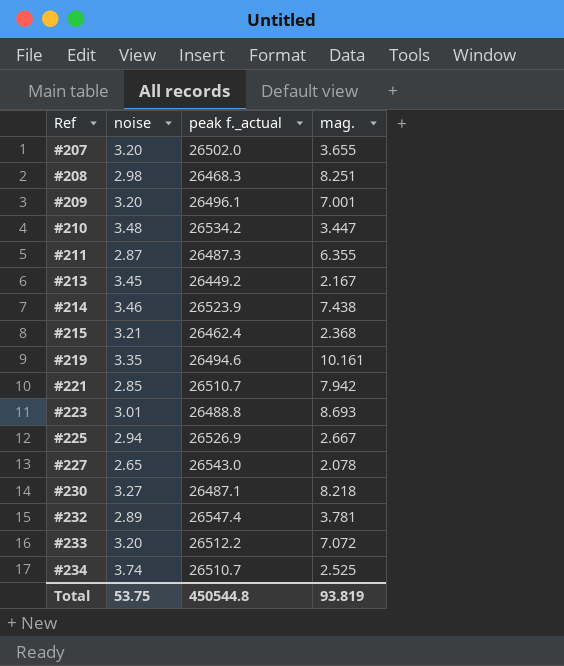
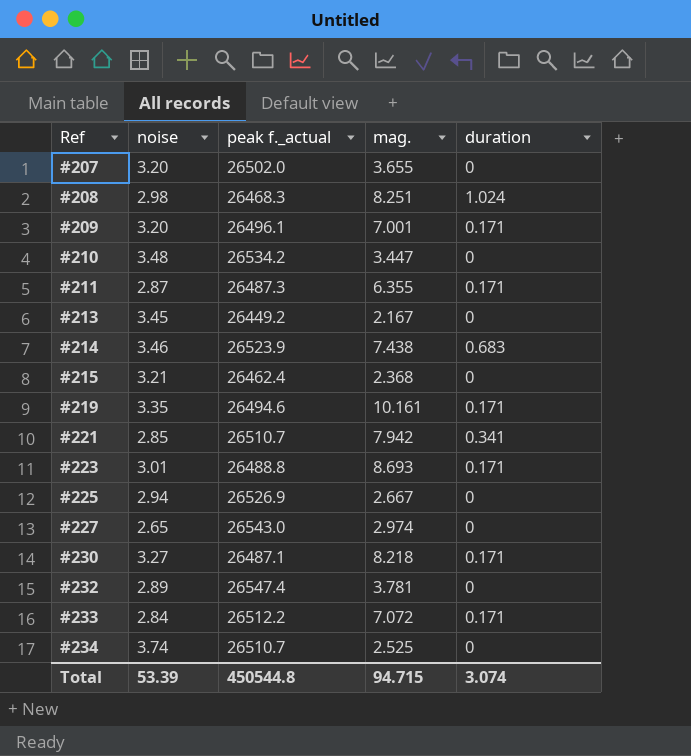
column duration | position: none -> 5
#227 | mag.: 2.078 -> 2.974
#233 | noise: 3.20 -> 2.84
Total | noise: 53.75 -> 53.39
Total | mag.: 93.819 -> 94.715

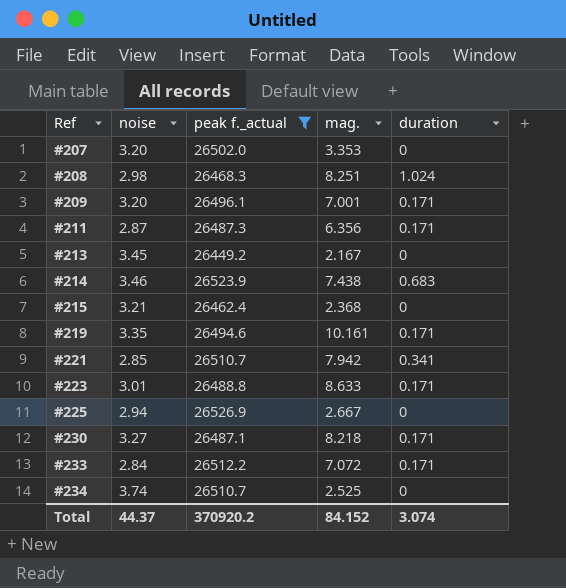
filter: none -> peak f._actual <= 26526.9
#207 | mag.: 3.655 -> 3.353
#211 | mag.: 6.355 -> 6.356
#223 | mag.: 8.693 -> 8.633
Total | noise: 53.39 -> 44.37
Total | peak f._actual: 450544.8 -> 370920.2
Total | mag.: 94.715 -> 84.152

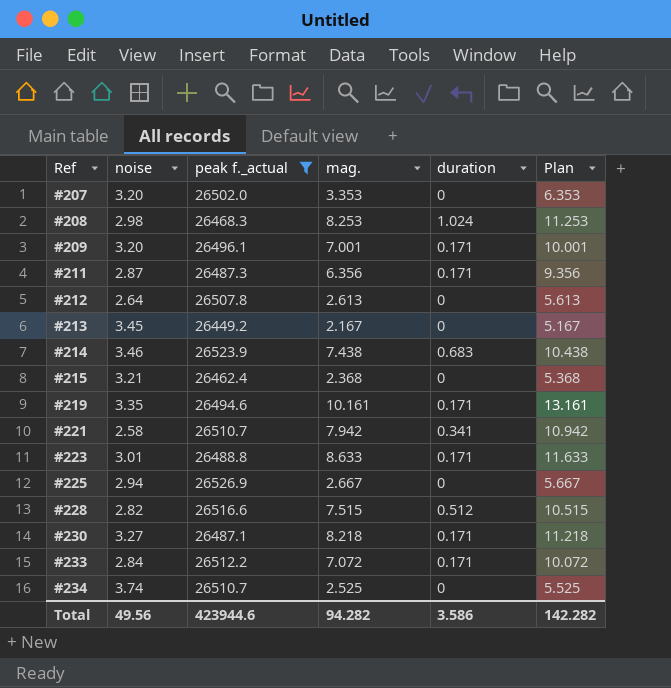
column Plan | formula: none -> [mag.] + 3
#208 | mag.: 8.251 -> 8.253
row #212: none -> 2.64 | 26507.8 | 2.613 | 0 | 5.613
#221 | noise: 2.85 -> 2.58
row #228: none -> 2.82 | 26516.6 | 7.515 | 0.512 | 10.515
Total | noise: 44.37 -> 49.56
Total | peak f._actual: 370920.2 -> 423944.6
Total | mag.: 84.152 -> 94.282
Total | duration: 3.074 -> 3.586

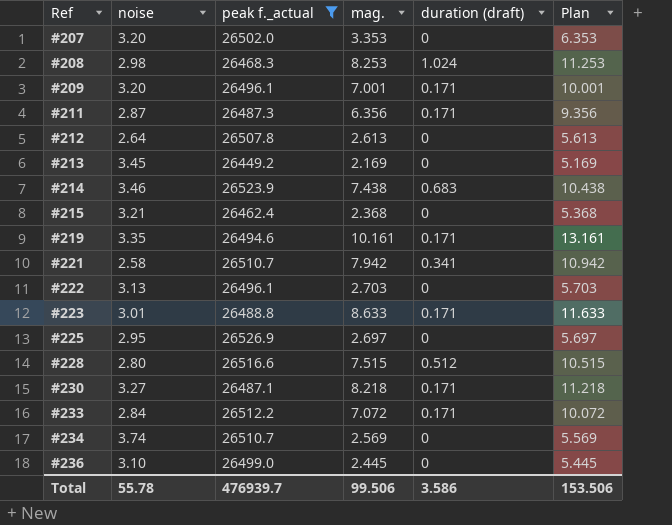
column name: duration -> duration (draft)
#213 | mag.: 2.167 -> 2.169
#213 | Plan: 5.167 -> 5.169
row #222: none -> 3.13 | 26496.1 | 2.703 | 0 | 5.703
#225 | noise: 2.94 -> 2.95
#225 | mag.: 2.667 -> 2.697
#225 | Plan: 5.667 -> 5.697
#228 | noise: 2.82 -> 2.80
#234 | mag.: 2.525 -> 2.569
#234 | Plan: 5.525 -> 5.569
row #236: none -> 3.10 | 26499.0 | 2.445 | 0 | 5.445
Total | noise: 49.56 -> 55.78
Total | peak f._actual: 423944.6 -> 476939.7
Total | mag.: 94.282 -> 99.506
Total | Plan: 142.282 -> 153.506

